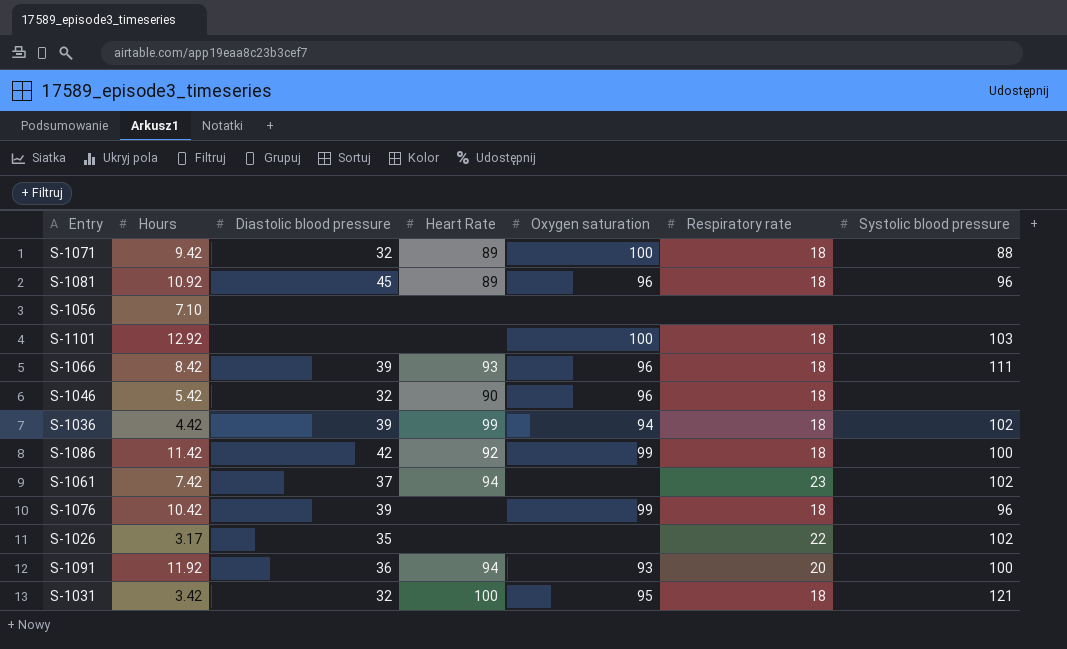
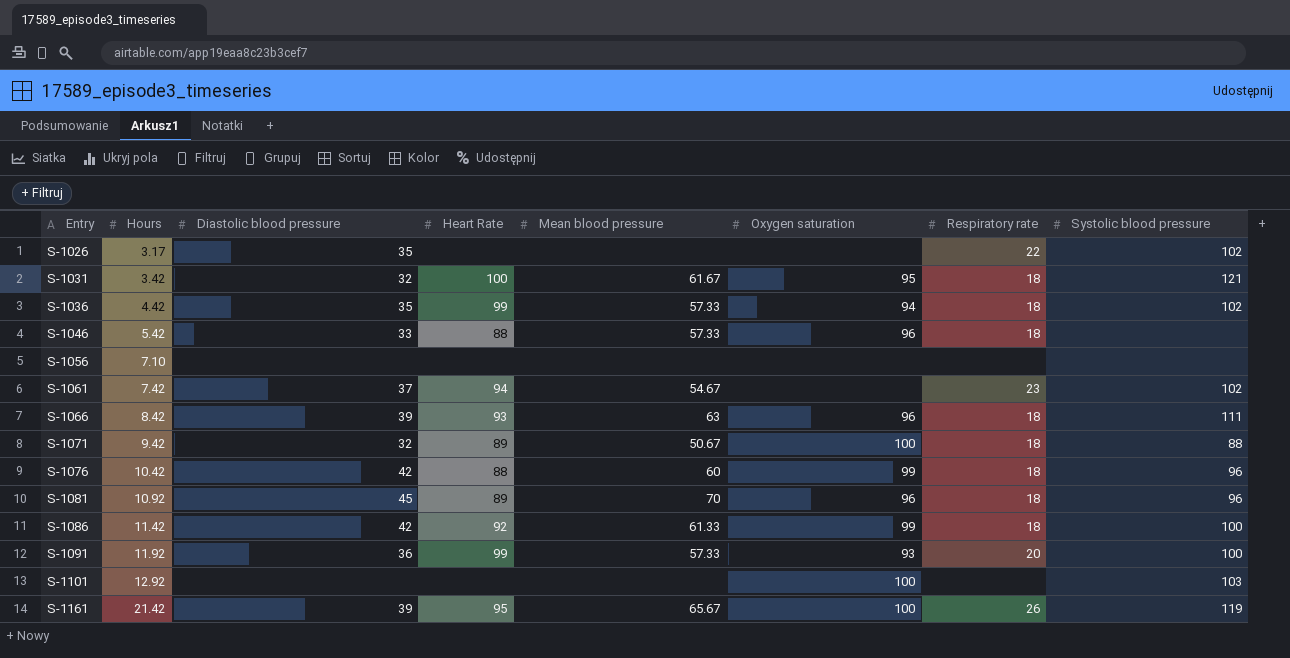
row order: none -> Entry ascending
column Mean blood pressure | position: none -> 5
S-1036 | Diastolic blood pressure: 39 -> 35
S-1046 | Diastolic blood pressure: 32 -> 33
S-1046 | Heart Rate: 90 -> 88
S-1076 | Diastolic blood pressure: 39 -> 42
S-1076 | Heart Rate: none -> 88
S-1091 | Heart Rate: 94 -> 99
S-1101 | Respiratory rate: 18 -> none
row S-1161: none -> 21.42 | 39 | 95 | 65.67 | 100 | 26 | 119

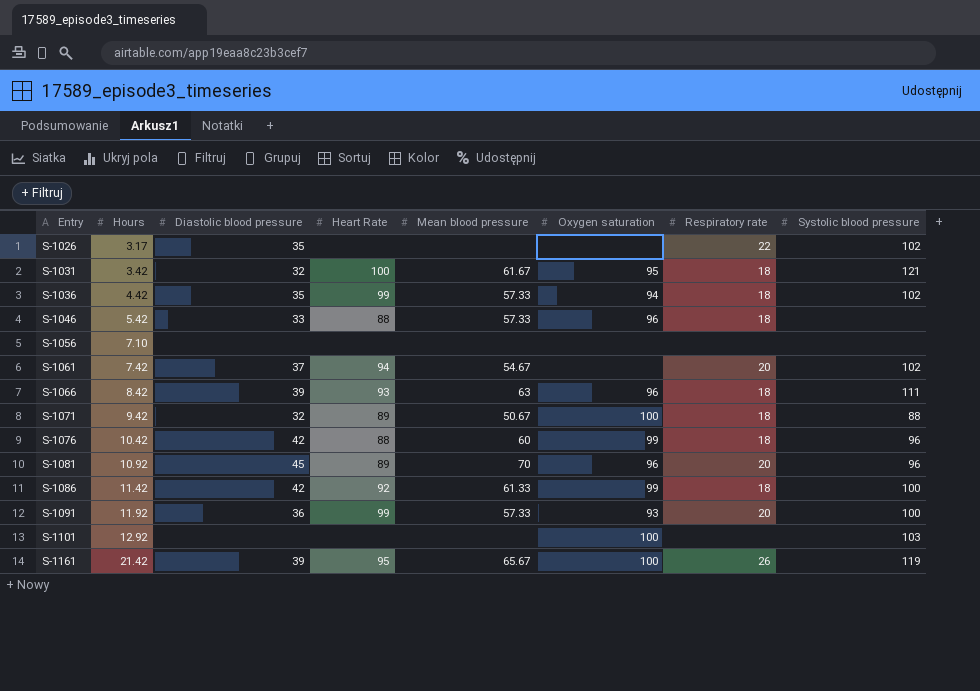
S-1061 | Respiratory rate: 23 -> 20
S-1081 | Respiratory rate: 18 -> 20

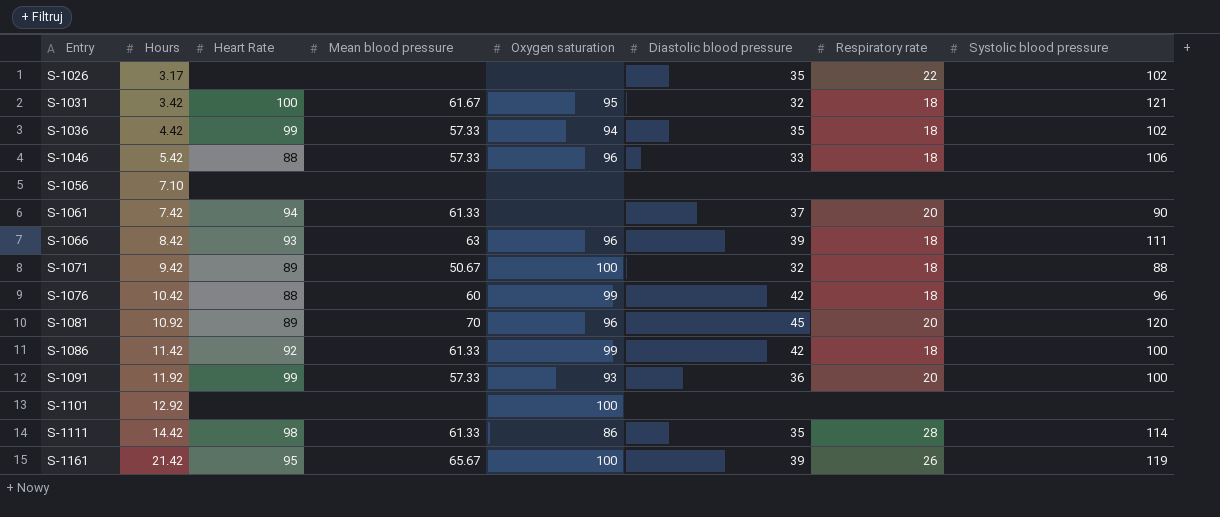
column Diastolic blood pressure | position: 3 -> 6
S-1046 | Systolic blood pressure: none -> 106
S-1061 | Mean blood pressure: 54.67 -> 61.33
S-1061 | Systolic blood pressure: 102 -> 90
S-1081 | Systolic blood pressure: 96 -> 120
S-1101 | Systolic blood pressure: 103 -> none
row S-1111: none -> 14.42 | 98 | 61.33 | 86 | 35 | 28 | 114

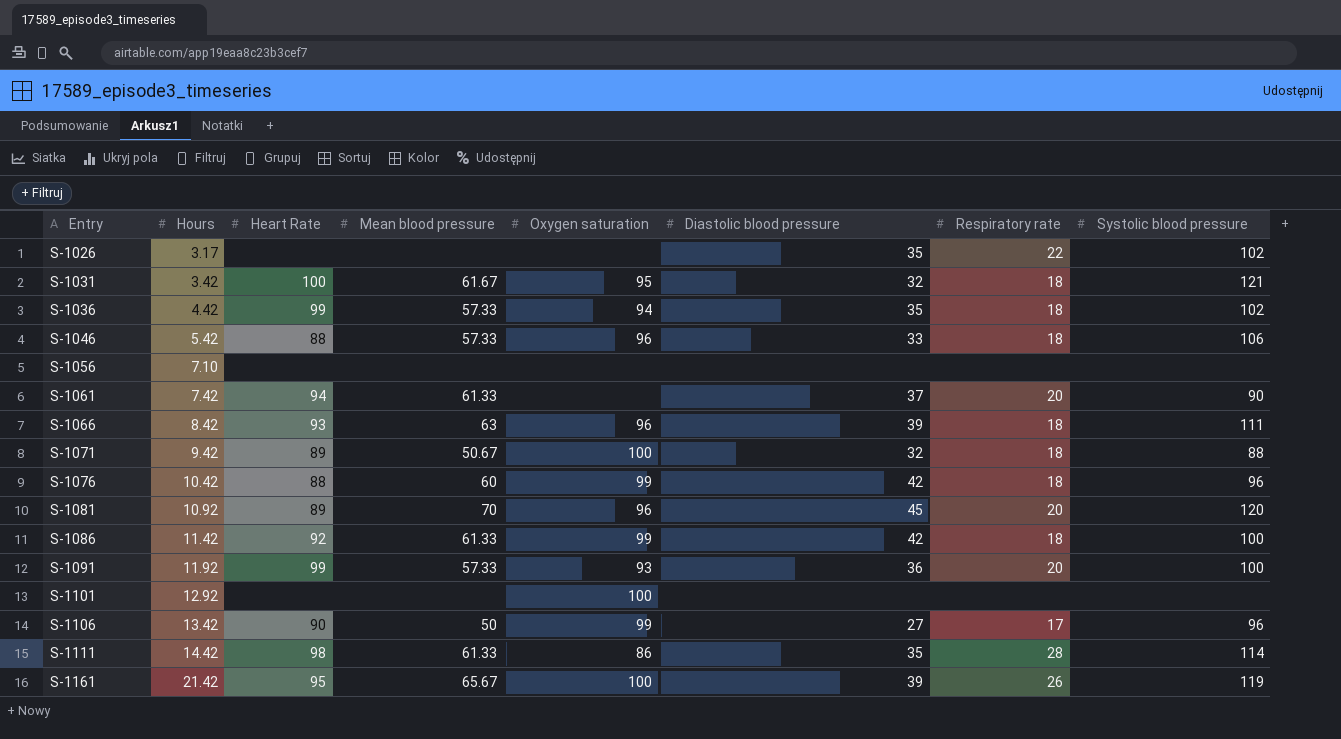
row S-1106: none -> 13.42 | 90 | 50 | 99 | 27 | 17 | 96

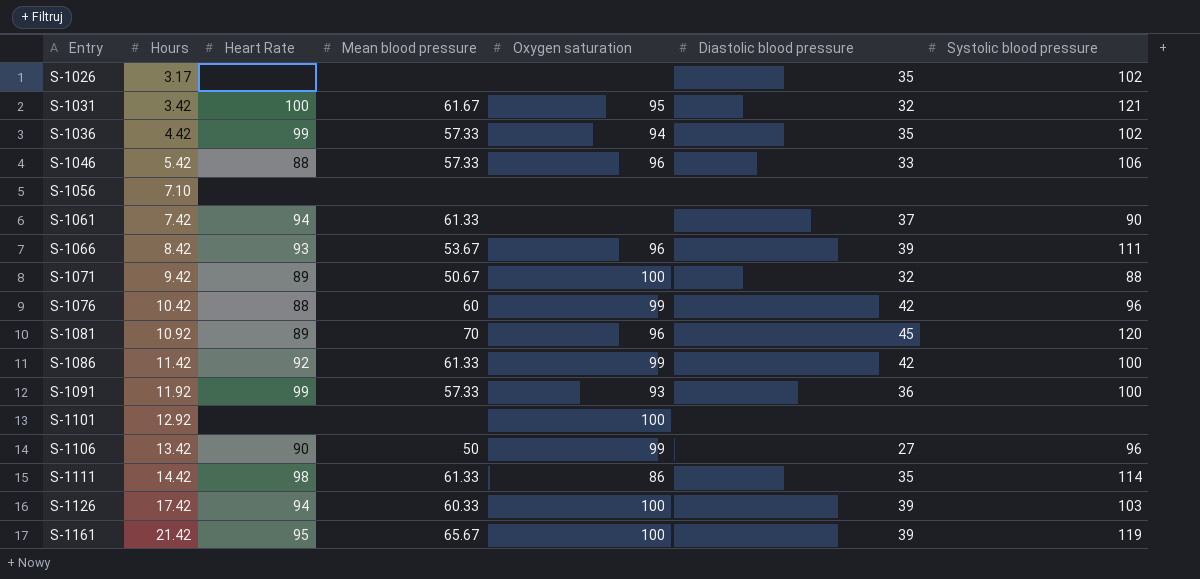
column Respiratory rate | position: 7 -> none
S-1066 | Mean blood pressure: 63 -> 53.67
row S-1126: none -> 17.42 | 94 | 60.33 | 100 | 39 | 103

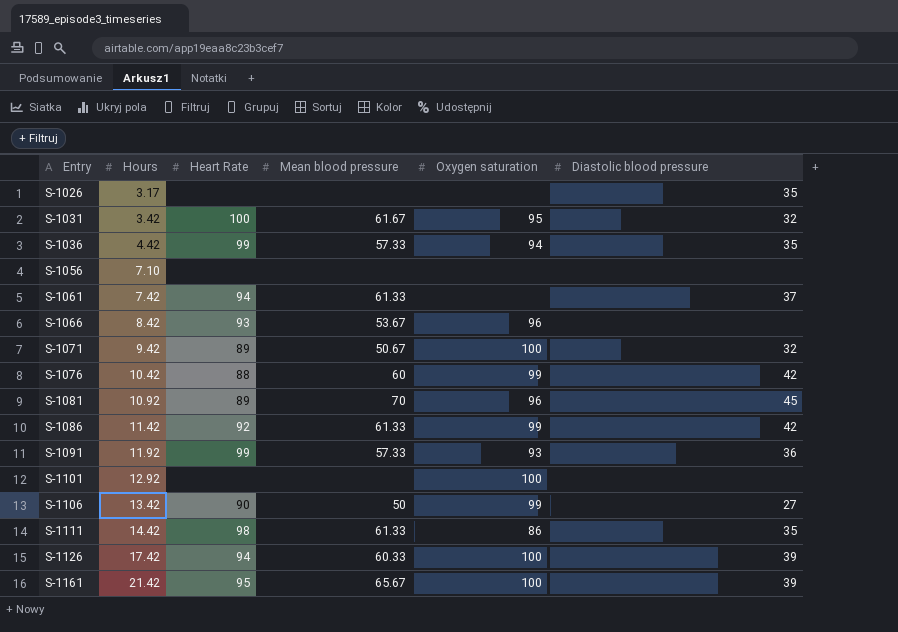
column Systolic blood pressure | position: 7 -> none
row S-1046: 5.42 | 88 | 57.33 | 96 | 33 | 106 -> none
S-1066 | Diastolic blood pressure: 39 -> none

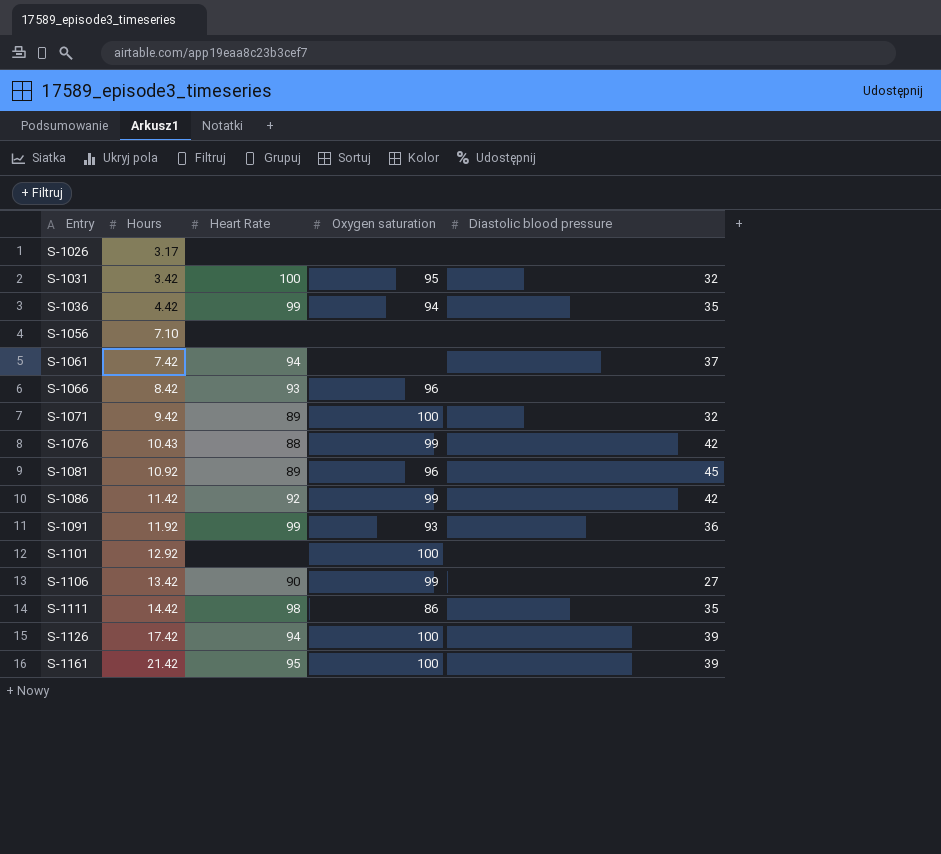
column Mean blood pressure | position: 4 -> none
S-1026 | Diastolic blood pressure: 35 -> none
S-1076 | Hours: 10.42 -> 10.43

